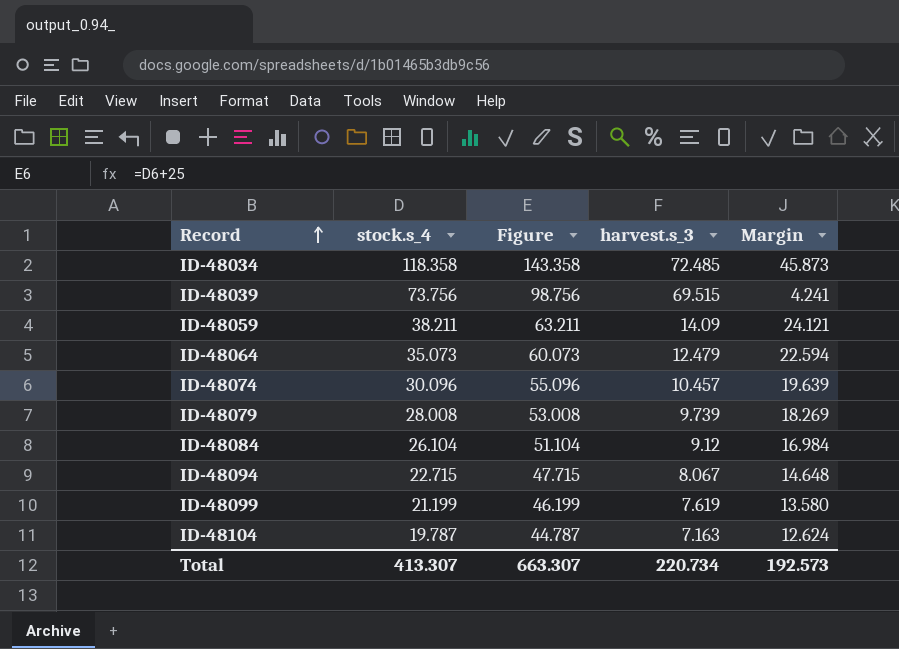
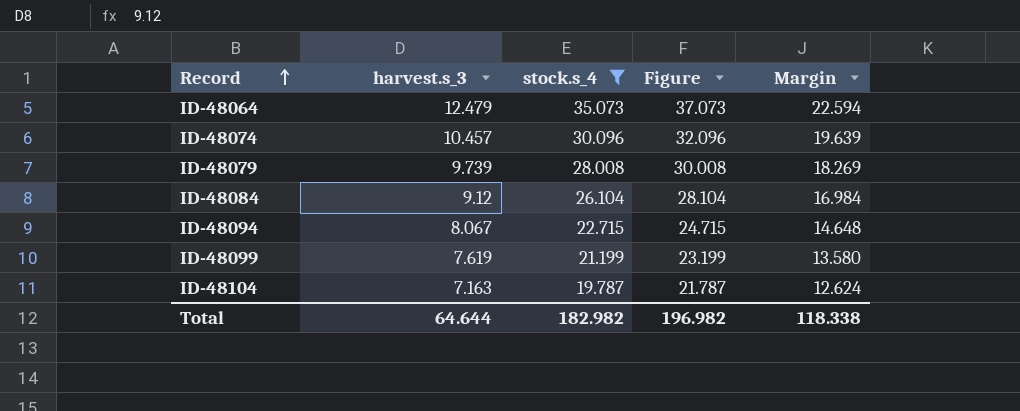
filter: none -> stock.s_4 <= 35.073
column harvest.s_3 | position: 4 -> 2
column Figure | formula: [stock.s_4] + 25 -> [stock.s_4] + 2
Total | harvest.s_3: 220.734 -> 64.644
Total | stock.s_4: 413.307 -> 182.982
Total | Figure: 663.307 -> 196.982
Total | Margin: 192.573 -> 118.338

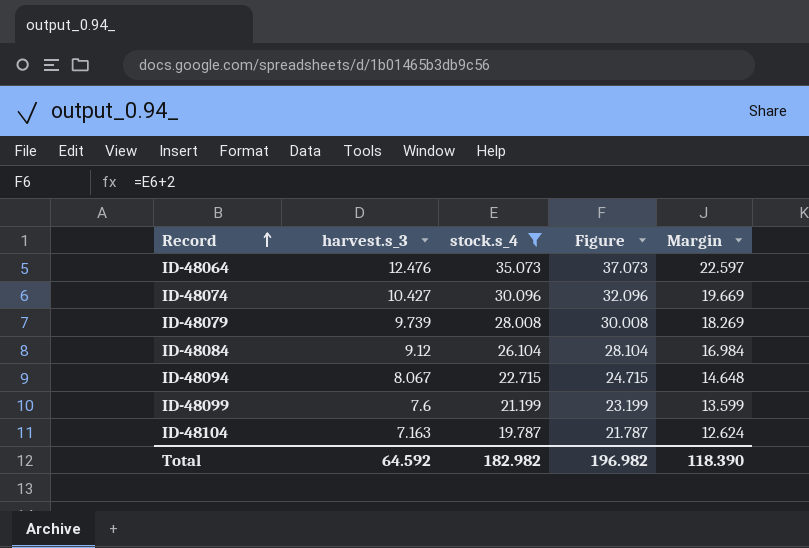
ID-48064 | harvest.s_3: 12.479 -> 12.476
ID-48064 | Margin: 22.594 -> 22.597
ID-48074 | harvest.s_3: 10.457 -> 10.427
ID-48074 | Margin: 19.639 -> 19.669
ID-48099 | harvest.s_3: 7.619 -> 7.6
ID-48099 | Margin: 13.580 -> 13.599
Total | harvest.s_3: 64.644 -> 64.592
Total | Margin: 118.338 -> 118.390

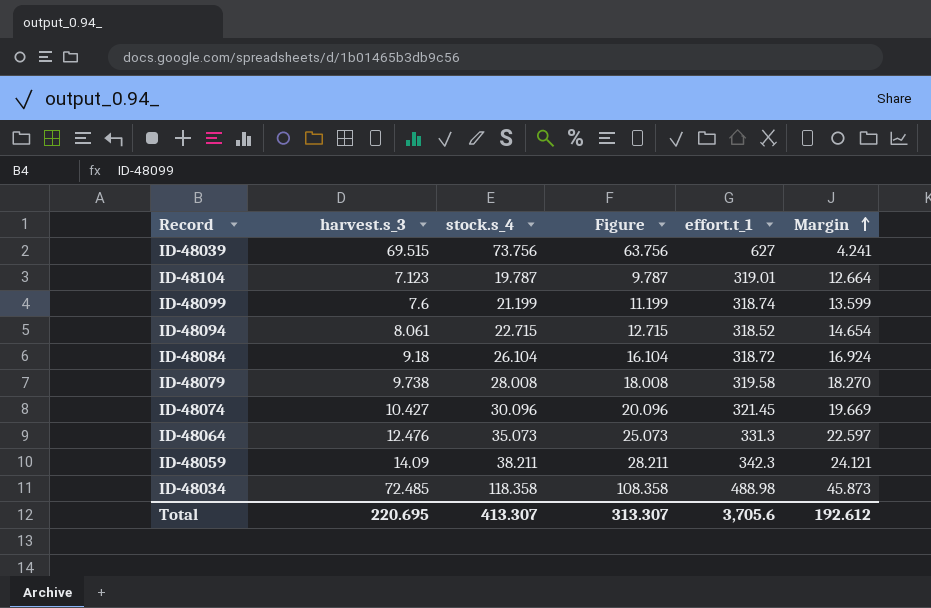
filter: stock.s_4 <= 35.073 -> none
row order: Record ascending -> Margin ascending
column Figure | formula: [stock.s_4] + 2 -> [stock.s_4] - 10
column effort.t_1 | position: none -> 5
ID-48104 | harvest.s_3: 7.163 -> 7.123
ID-48104 | Margin: 12.624 -> 12.664
ID-48094 | harvest.s_3: 8.067 -> 8.061
ID-48094 | Margin: 14.648 -> 14.654
ID-48084 | harvest.s_3: 9.12 -> 9.18
ID-48084 | Margin: 16.984 -> 16.924
ID-48079 | harvest.s_3: 9.739 -> 9.738
ID-48079 | Margin: 18.269 -> 18.270
Total | harvest.s_3: 64.592 -> 220.695
Total | stock.s_4: 182.982 -> 413.307
Total | Figure: 196.982 -> 313.307
Total | Margin: 118.390 -> 192.612

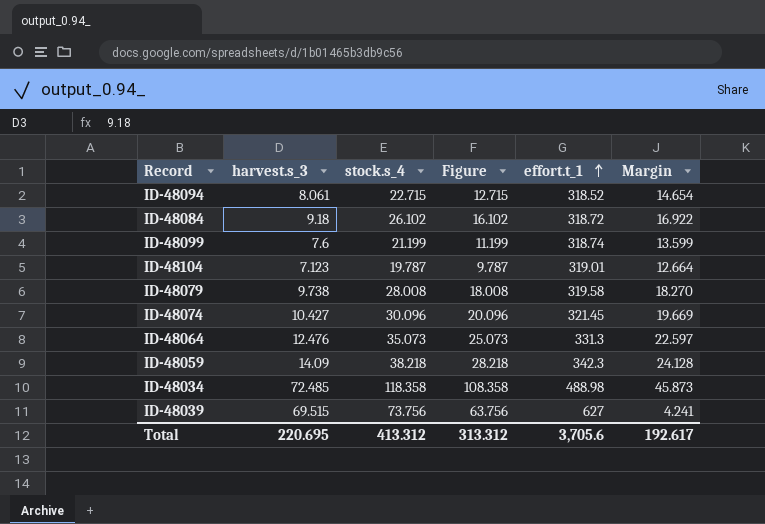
row order: Margin ascending -> effort.t_1 ascending
ID-48084 | stock.s_4: 26.104 -> 26.102
ID-48084 | Figure: 16.104 -> 16.102
ID-48084 | Margin: 16.924 -> 16.922
ID-48059 | stock.s_4: 38.211 -> 38.218
ID-48059 | Figure: 28.211 -> 28.218
ID-48059 | Margin: 24.121 -> 24.128
Total | stock.s_4: 413.307 -> 413.312
Total | Figure: 313.307 -> 313.312
Total | Margin: 192.612 -> 192.617

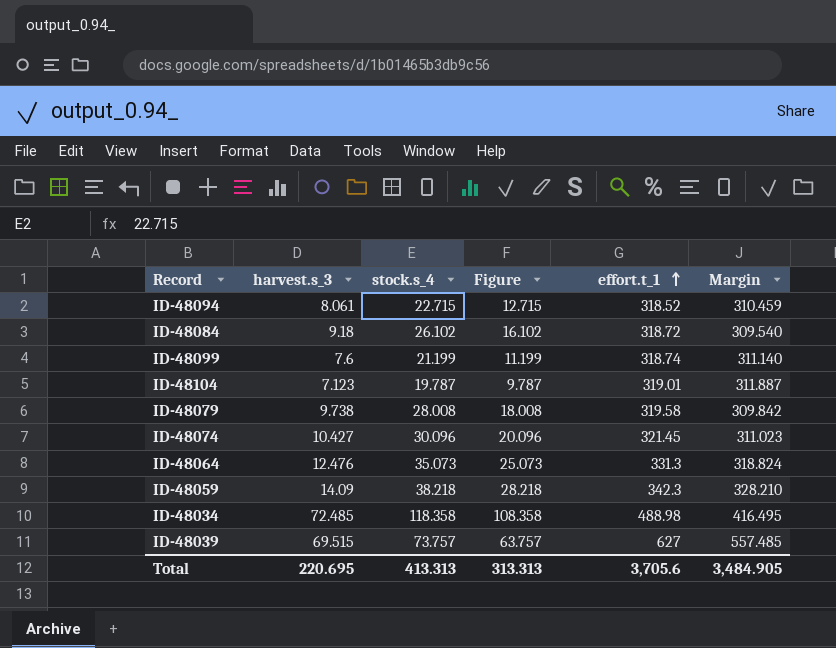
column Margin | formula: [stock.s_4] - [harvest.s_3] -> [effort.t_1] - [harvest.s_3]
ID-48039 | stock.s_4: 73.756 -> 73.757
ID-48039 | Figure: 63.756 -> 63.757
Total | stock.s_4: 413.312 -> 413.313
Total | Figure: 313.312 -> 313.313
Total | Margin: 192.617 -> 3,484.905

